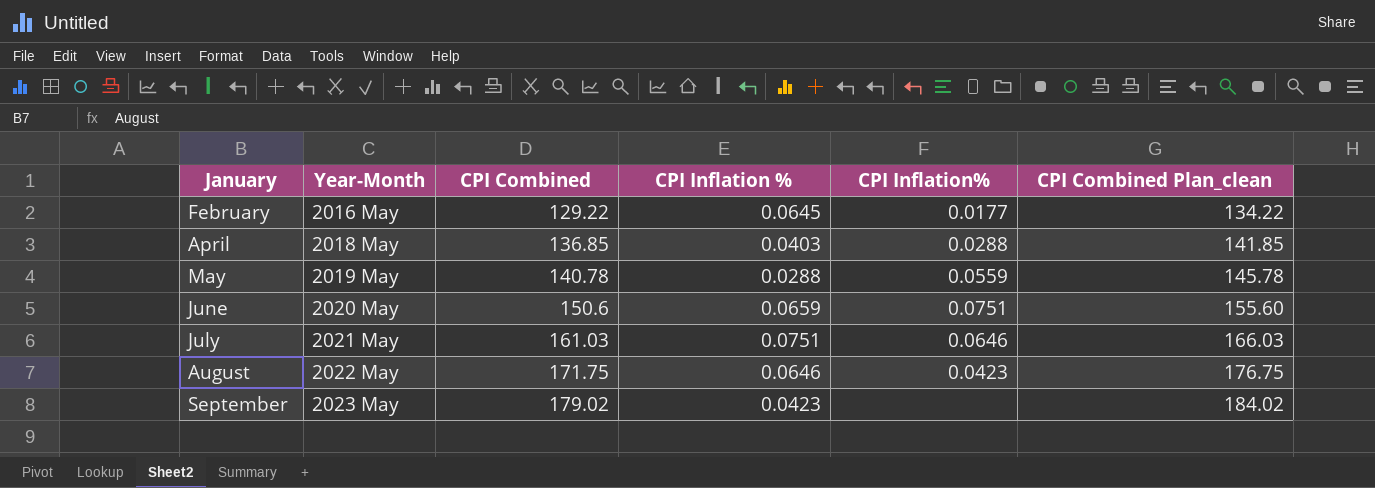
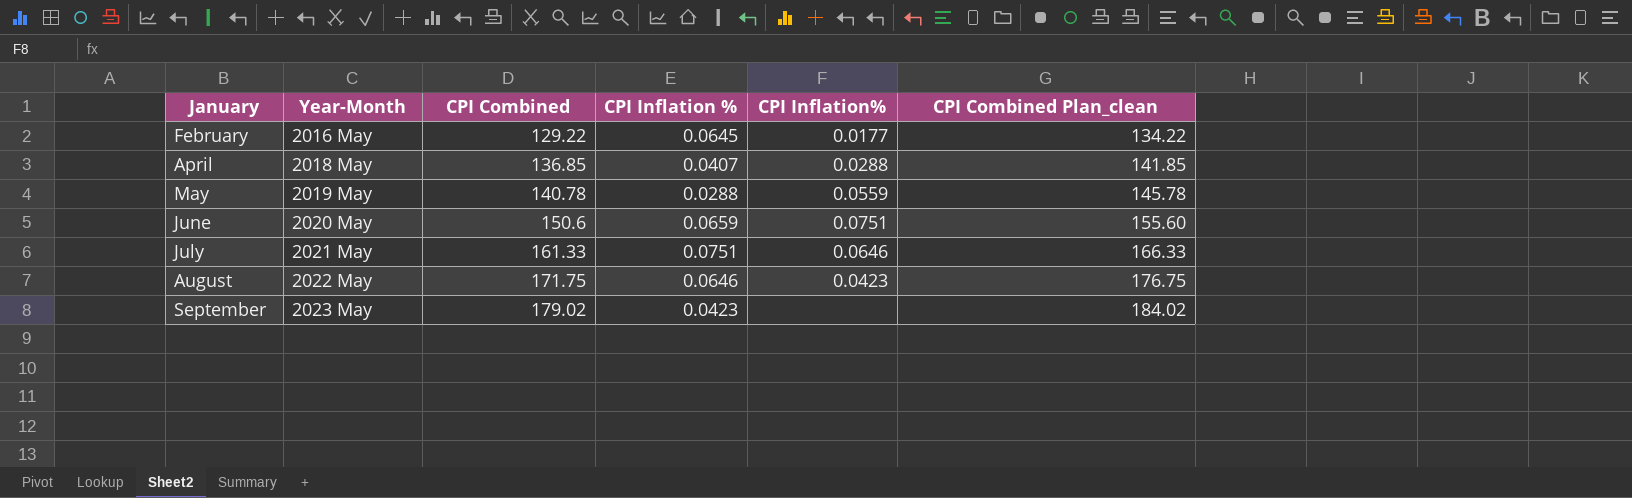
April | CPI Inflation %: 0.0403 -> 0.0407
July | CPI Combined: 161.03 -> 161.33
July | CPI Combined Plan_clean: 166.03 -> 166.33

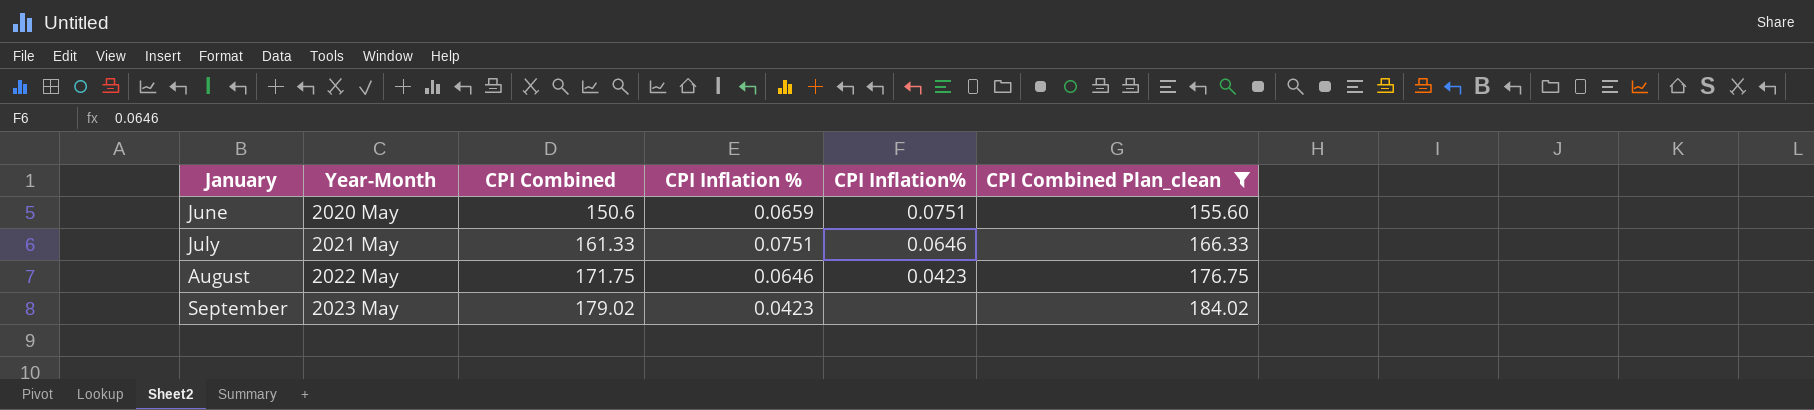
filter: none -> CPI Combined Plan_clean >= 155.60

